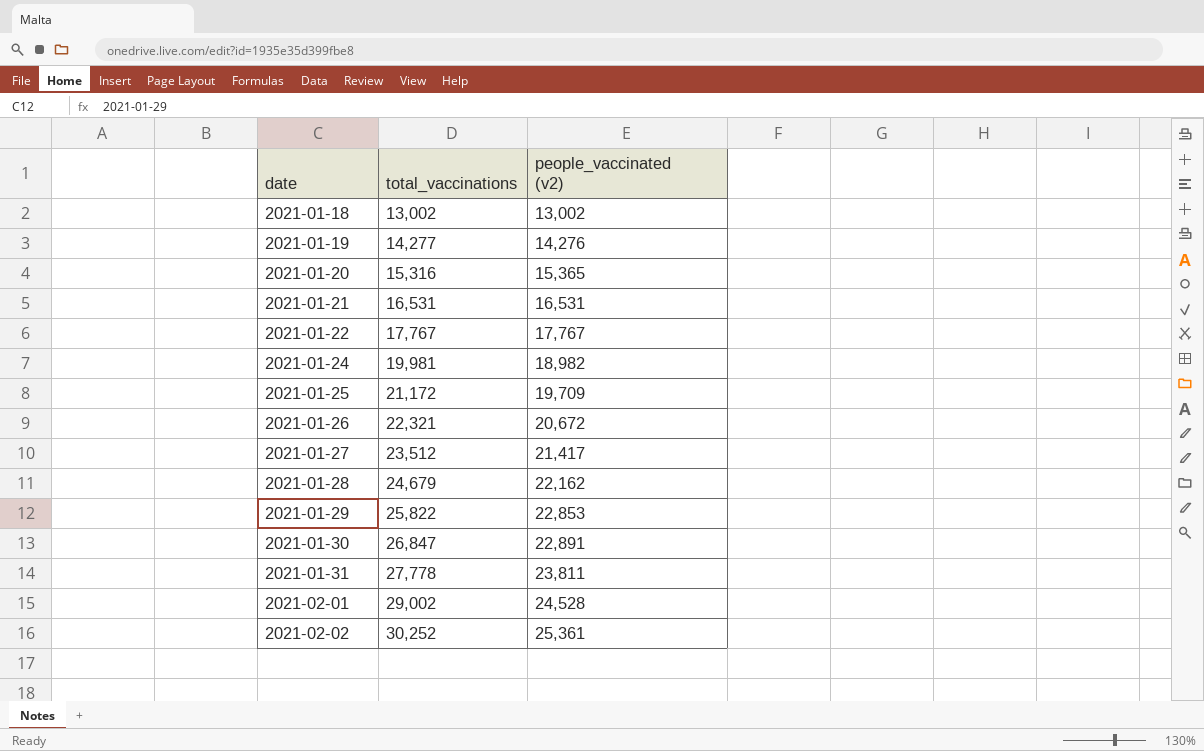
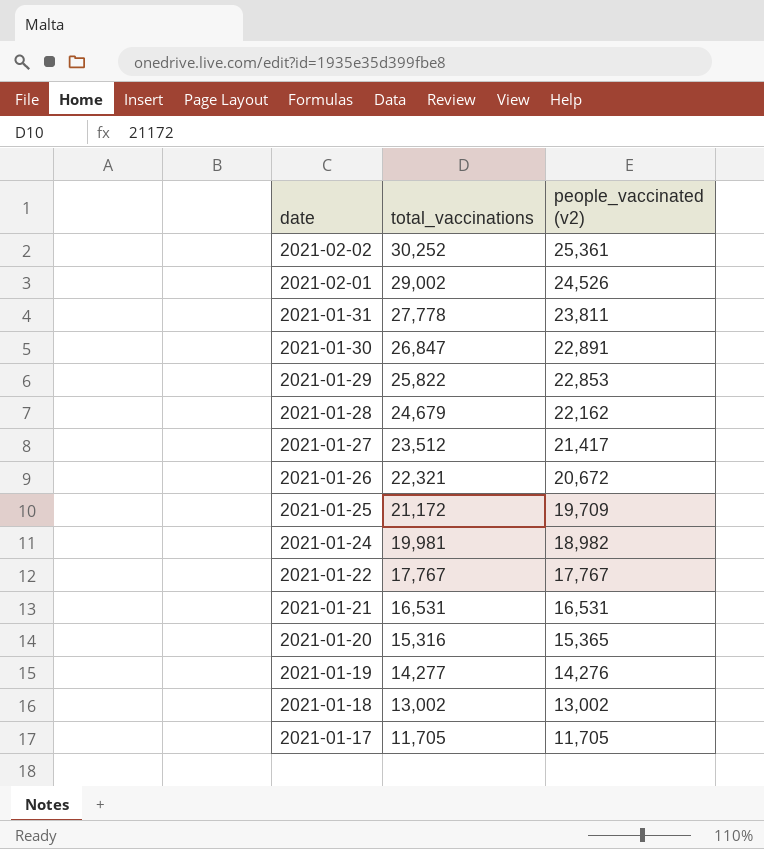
row order: date ascending -> date descending
2021-02-01 | people_vaccinated (v2): 24,528 -> 24,526
row 2021-01-17: none -> 11,705 | 11,705

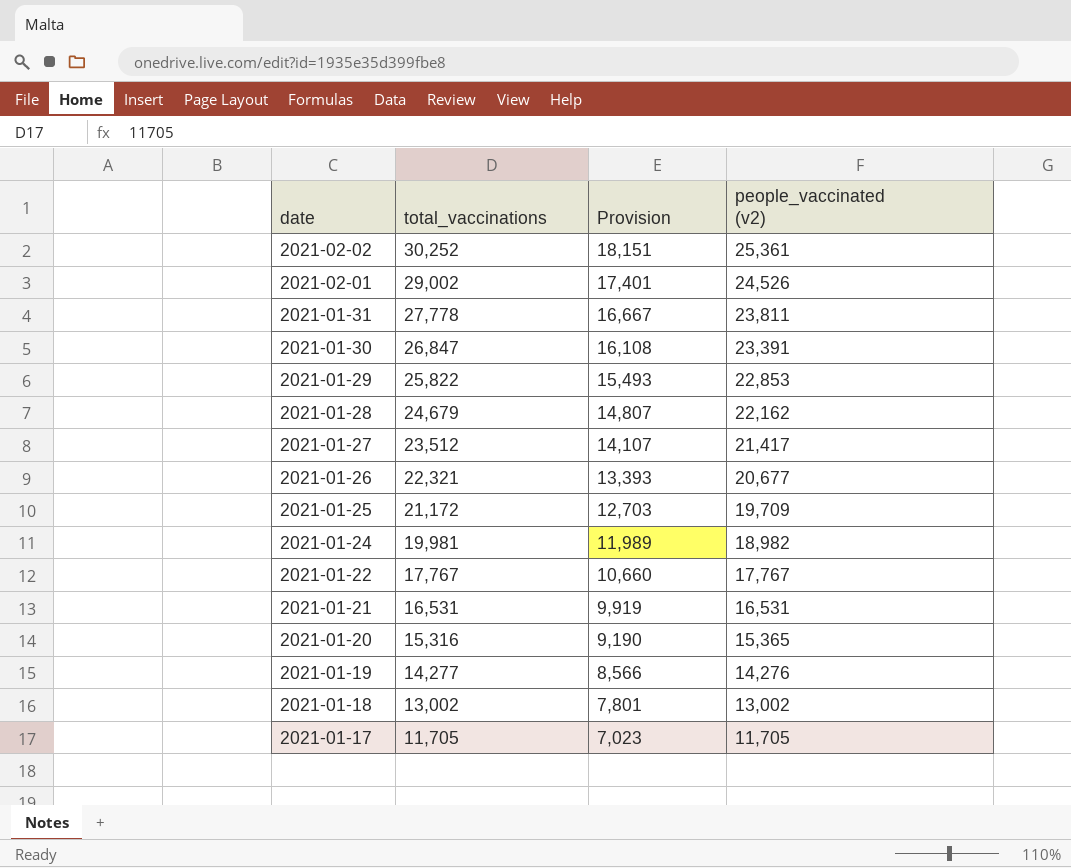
column Provision | formula: none -> [total_vaccinations] * 0.6
2021-01-30 | people_vaccinated (v2): 22,891 -> 23,391
2021-01-26 | people_vaccinated (v2): 20,672 -> 20,677

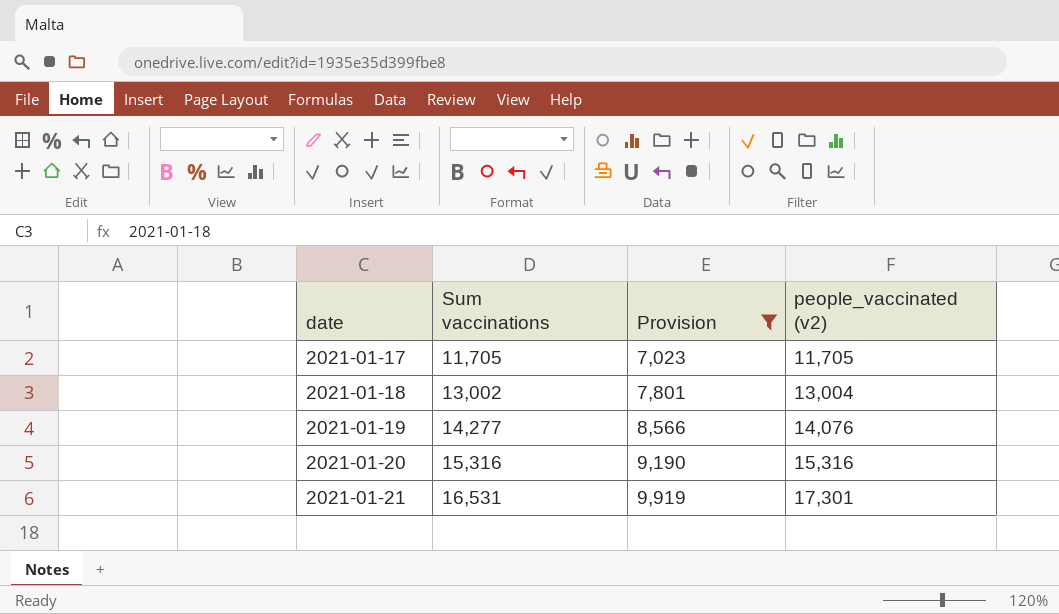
filter: none -> Provision <= 9,919
row order: date descending -> date ascending
column name: total_vaccinations -> Sum vaccinations
2021-01-18 | people_vaccinated (v2): 13,002 -> 13,004
2021-01-19 | people_vaccinated (v2): 14,276 -> 14,076
2021-01-20 | people_vaccinated (v2): 15,365 -> 15,316
2021-01-21 | people_vaccinated (v2): 16,531 -> 17,301

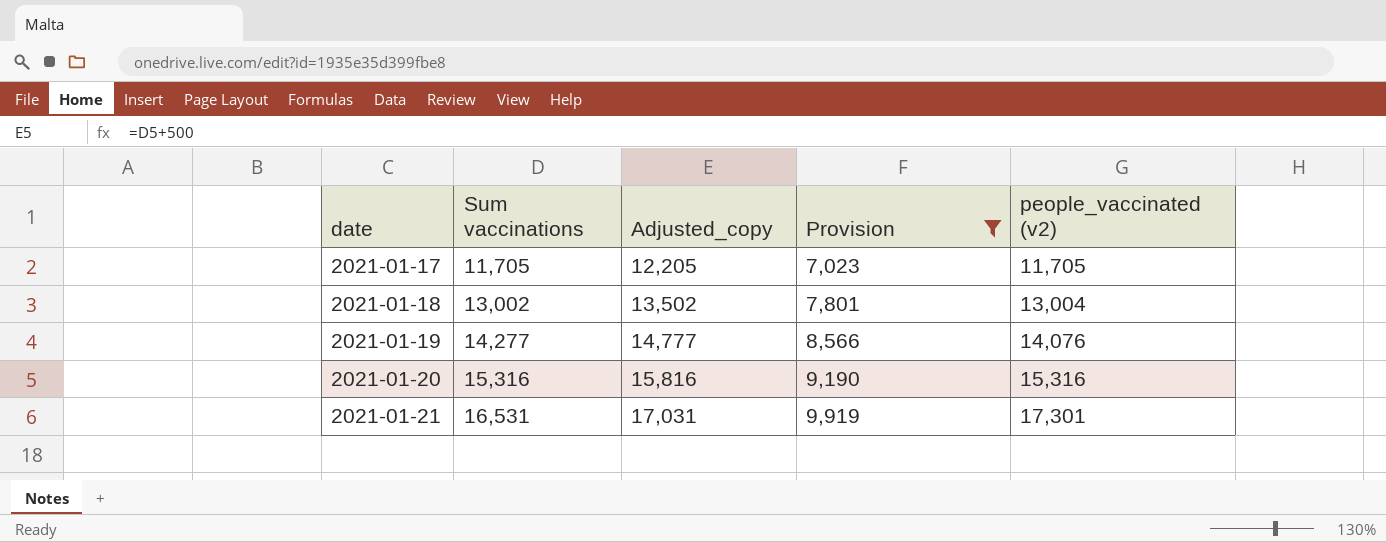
column Adjusted_copy | formula: none -> [Sum vaccinations] + 500

